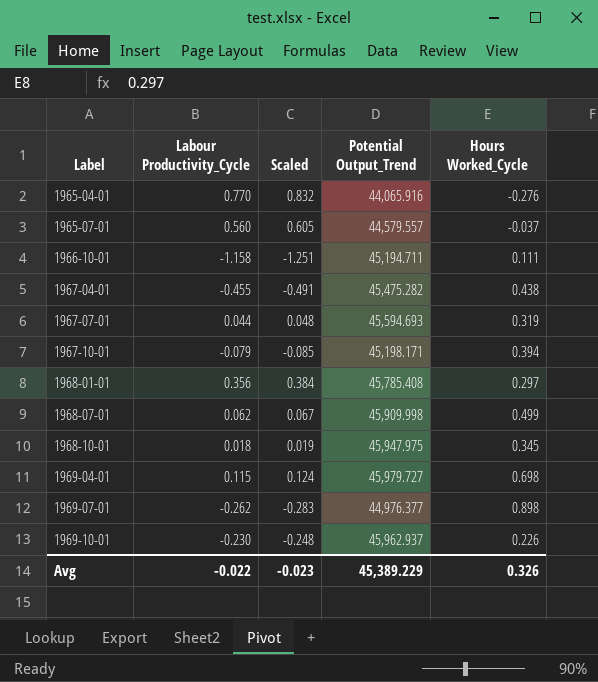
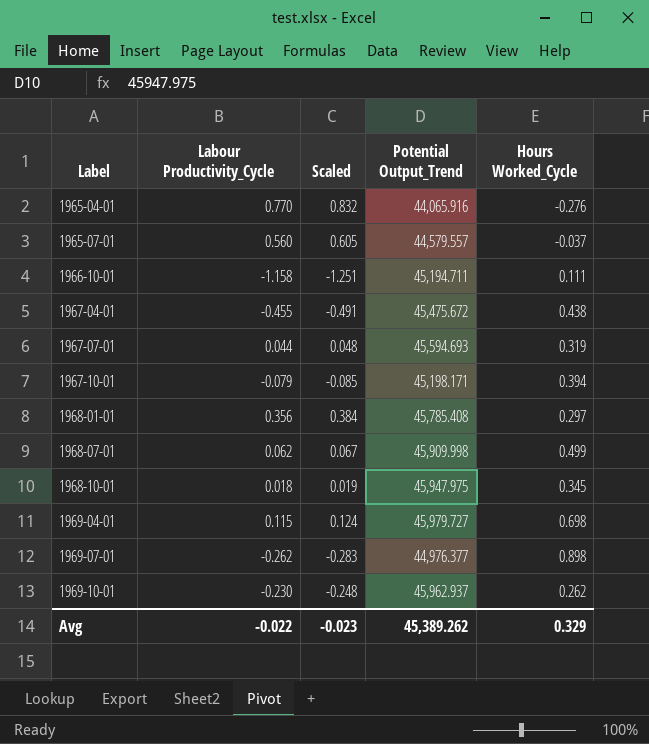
1967-04-01 | Potential Output_Trend: 45,475.282 -> 45,475.672
1969-10-01 | Hours Worked_Cycle: 0.226 -> 0.262
Avg | Potential Output_Trend: 45,389.229 -> 45,389.262
Avg | Hours Worked_Cycle: 0.326 -> 0.329

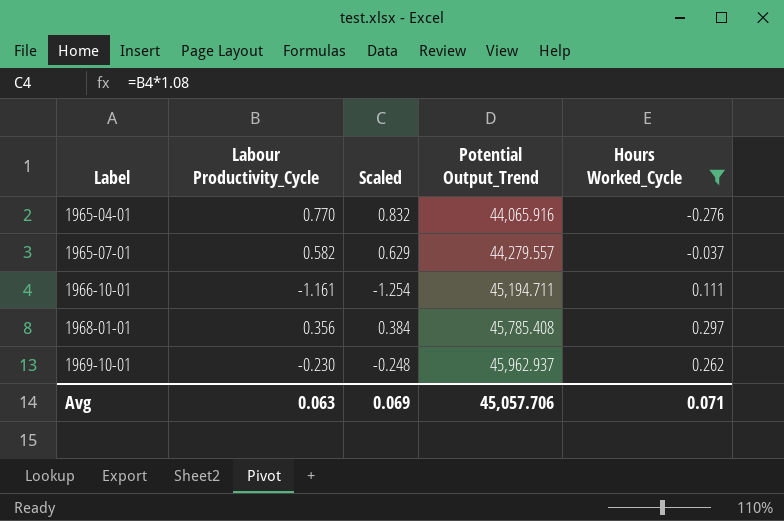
filter: none -> Hours Worked_Cycle <= 0.297
1965-07-01 | Labour Productivity_Cycle: 0.560 -> 0.582
1965-07-01 | Scaled: 0.605 -> 0.629
1965-07-01 | Potential Output_Trend: 44,579.557 -> 44,279.557
1966-10-01 | Labour Productivity_Cycle: -1.158 -> -1.161
1966-10-01 | Scaled: -1.251 -> -1.254
Avg | Labour Productivity_Cycle: -0.022 -> 0.063
Avg | Scaled: -0.023 -> 0.069
Avg | Potential Output_Trend: 45,389.262 -> 45,057.706
Avg | Hours Worked_Cycle: 0.329 -> 0.071

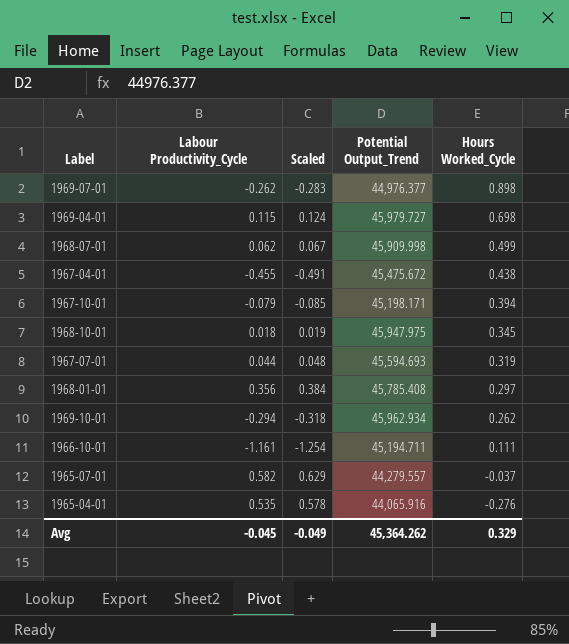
filter: Hours Worked_Cycle <= 0.297 -> none
row order: Label ascending -> Hours Worked_Cycle descending
1969-10-01 | Labour Productivity_Cycle: -0.230 -> -0.294
1969-10-01 | Scaled: -0.248 -> -0.318
1969-10-01 | Potential Output_Trend: 45,962.937 -> 45,962.934
1965-04-01 | Labour Productivity_Cycle: 0.770 -> 0.535
1965-04-01 | Scaled: 0.832 -> 0.578
Avg | Labour Productivity_Cycle: 0.063 -> -0.045
Avg | Scaled: 0.069 -> -0.049
Avg | Potential Output_Trend: 45,057.706 -> 45,364.262
Avg | Hours Worked_Cycle: 0.071 -> 0.329

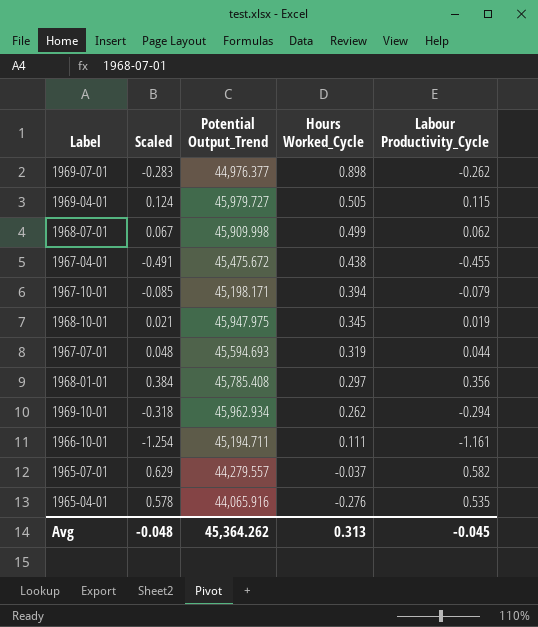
column Labour Productivity_Cycle | position: 2 -> 5
1969-04-01 | Hours Worked_Cycle: 0.698 -> 0.505
1968-10-01 | Scaled: 0.019 -> 0.021
1968-10-01 | Labour Productivity_Cycle: 0.018 -> 0.019
Avg | Scaled: -0.049 -> -0.048
Avg | Hours Worked_Cycle: 0.329 -> 0.313

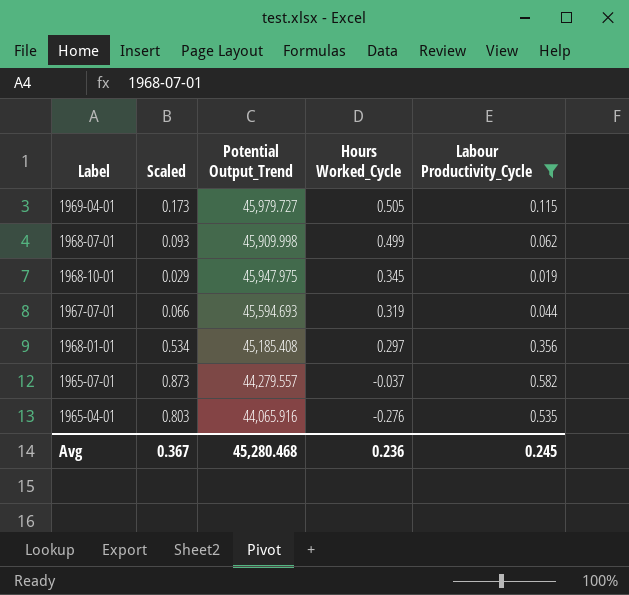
filter: none -> Labour Productivity_Cycle >= 0.019
column Scaled | formula: [Labour Productivity_Cycle] * 1.08 -> [Labour Productivity_Cycle] * 1.5
1968-01-01 | Potential Output_Trend: 45,785.408 -> 45,185.408
Avg | Scaled: -0.048 -> 0.367
Avg | Potential Output_Trend: 45,364.262 -> 45,280.468
Avg | Hours Worked_Cycle: 0.313 -> 0.236
Avg | Labour Productivity_Cycle: -0.045 -> 0.245

